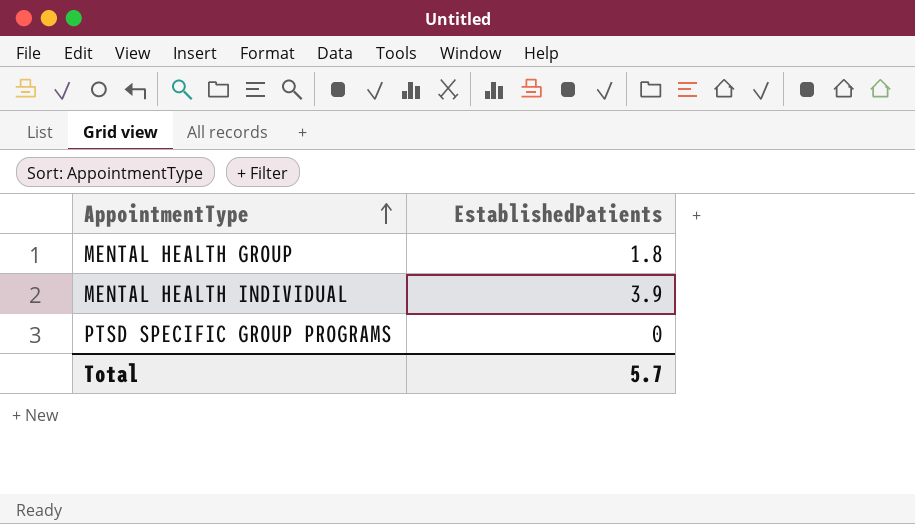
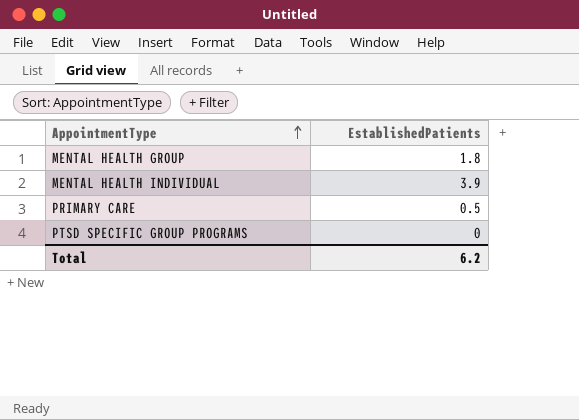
row PRIMARY CARE: none -> 0.5
Total | EstablishedPatients: 5.7 -> 6.2

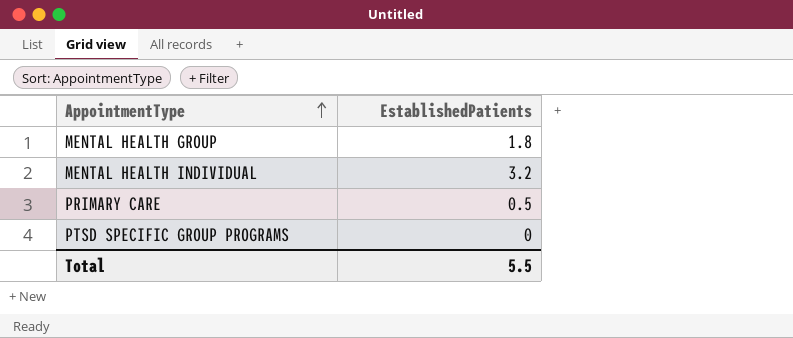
MENTAL HEALTH INDIVIDUAL | EstablishedPatients: 3.9 -> 3.2
Total | EstablishedPatients: 6.2 -> 5.5

